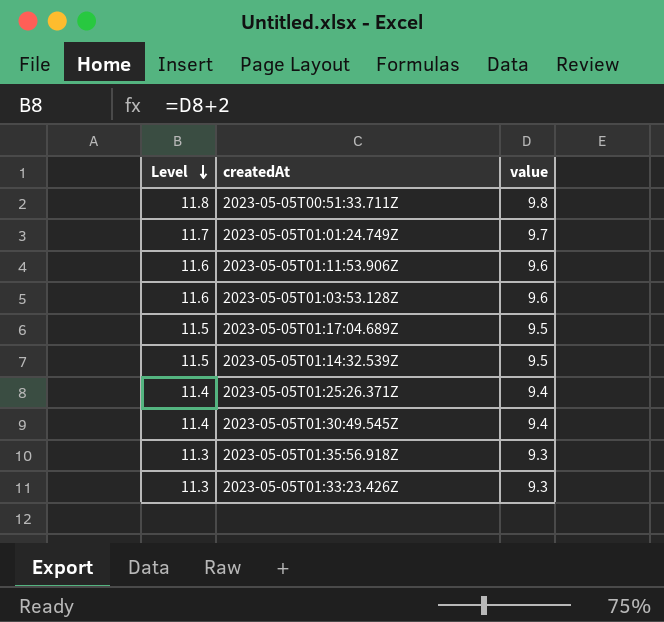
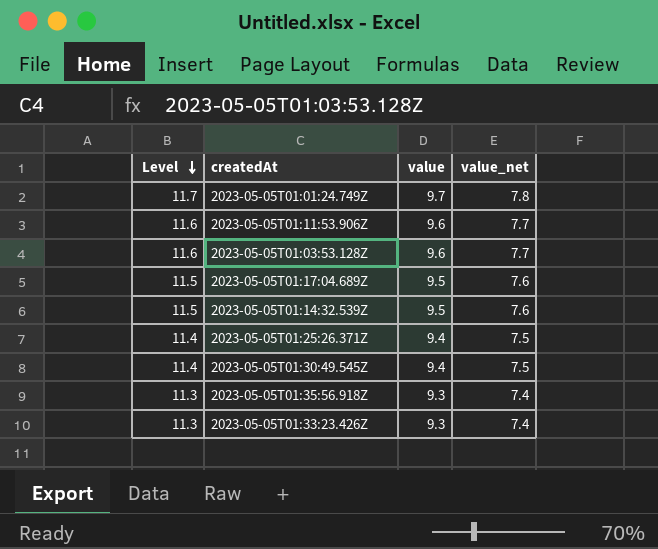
column value_net | formula: none -> [value] * 0.8
row 2023-05-05T00:51:33.711Z: 11.8 | 9.8 -> none

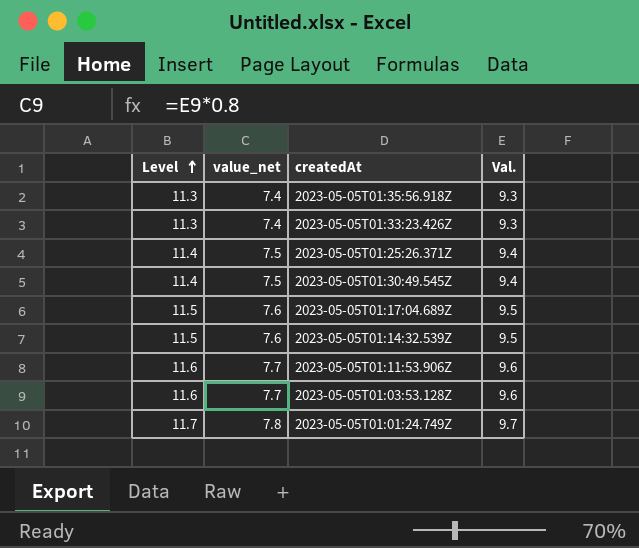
row order: Level descending -> Level ascending
column value_net | position: 4 -> 2
column name: value -> Val.

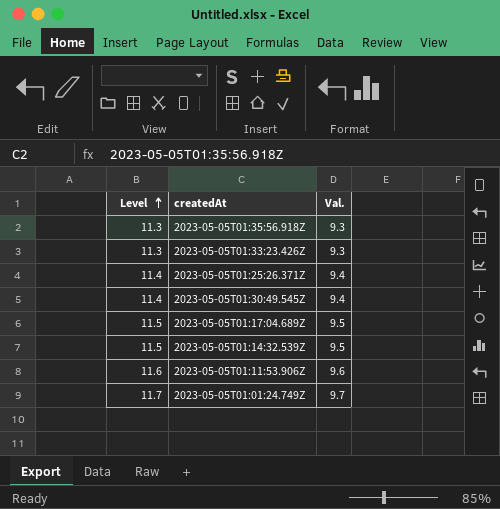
column value_net | formula: [Val.] * 0.8 -> none
row 2023-05-05T01:03:53.128Z: 11.6 | 7.7 | 9.6 -> none

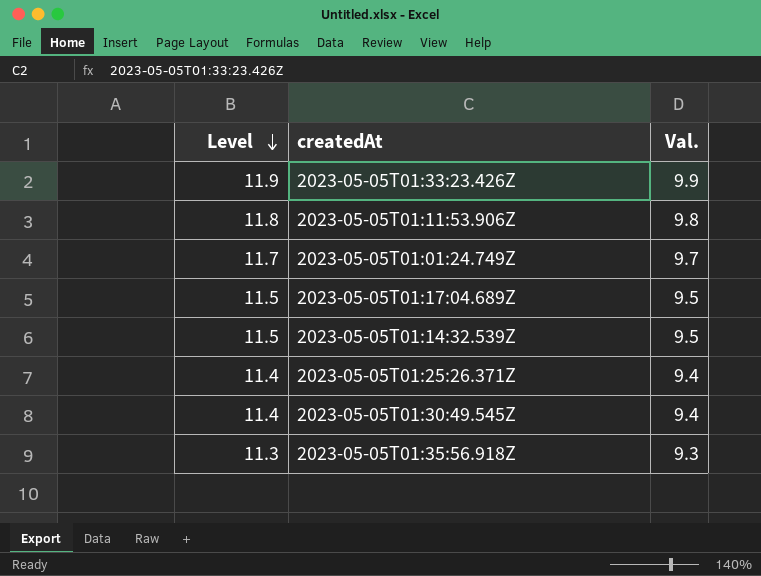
row order: Level ascending -> Level descending
2023-05-05T01:33:23.426Z | Level: 11.3 -> 11.9
2023-05-05T01:33:23.426Z | Val.: 9.3 -> 9.9
2023-05-05T01:11:53.906Z | Level: 11.6 -> 11.8
2023-05-05T01:11:53.906Z | Val.: 9.6 -> 9.8

